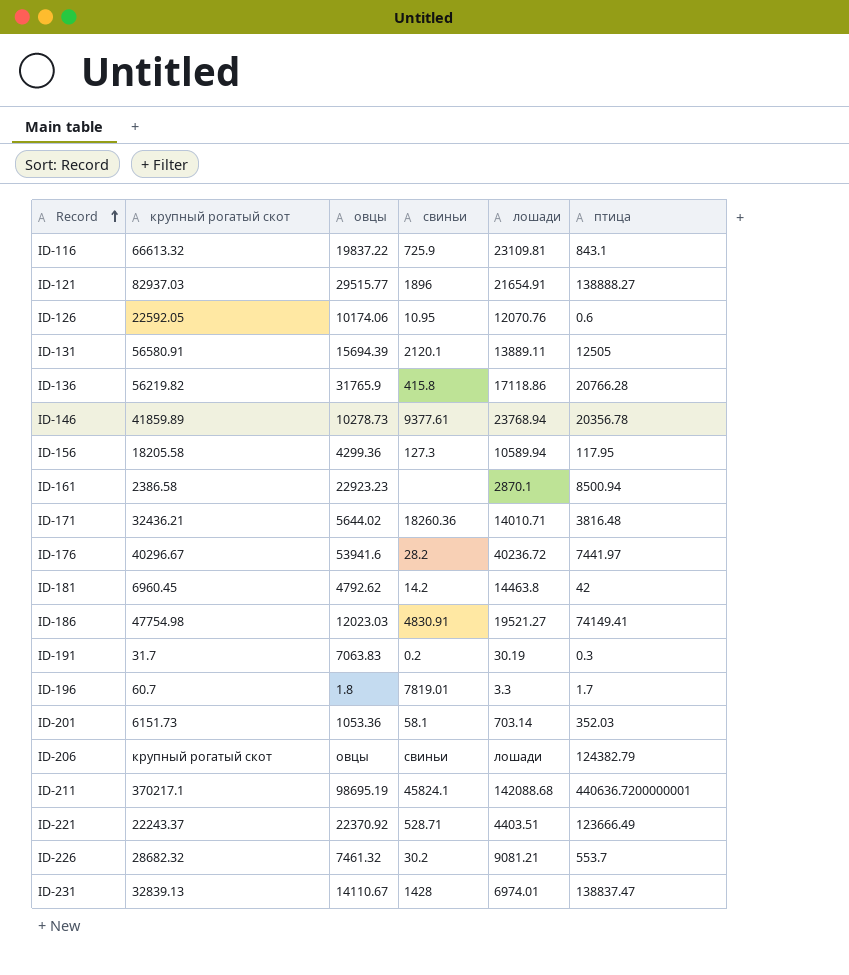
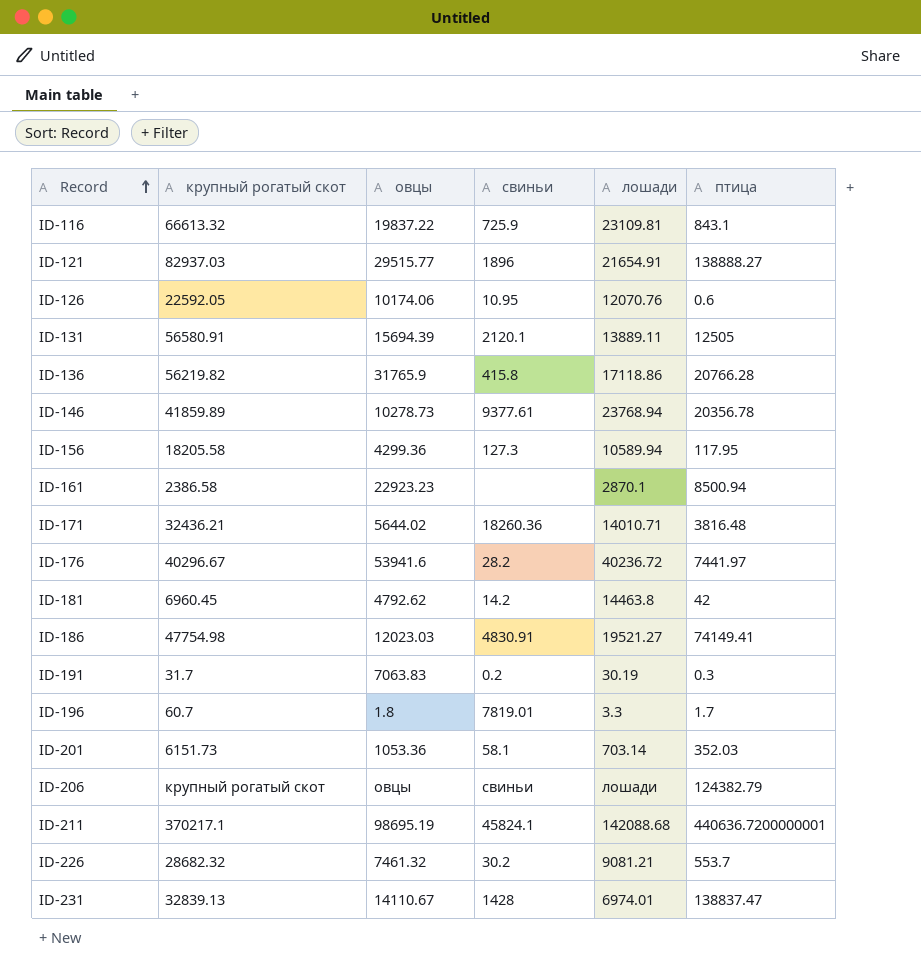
row ID-221: 22243.37 | 22370.92 | 528.71 | 4403.51 | 123666.49 -> none

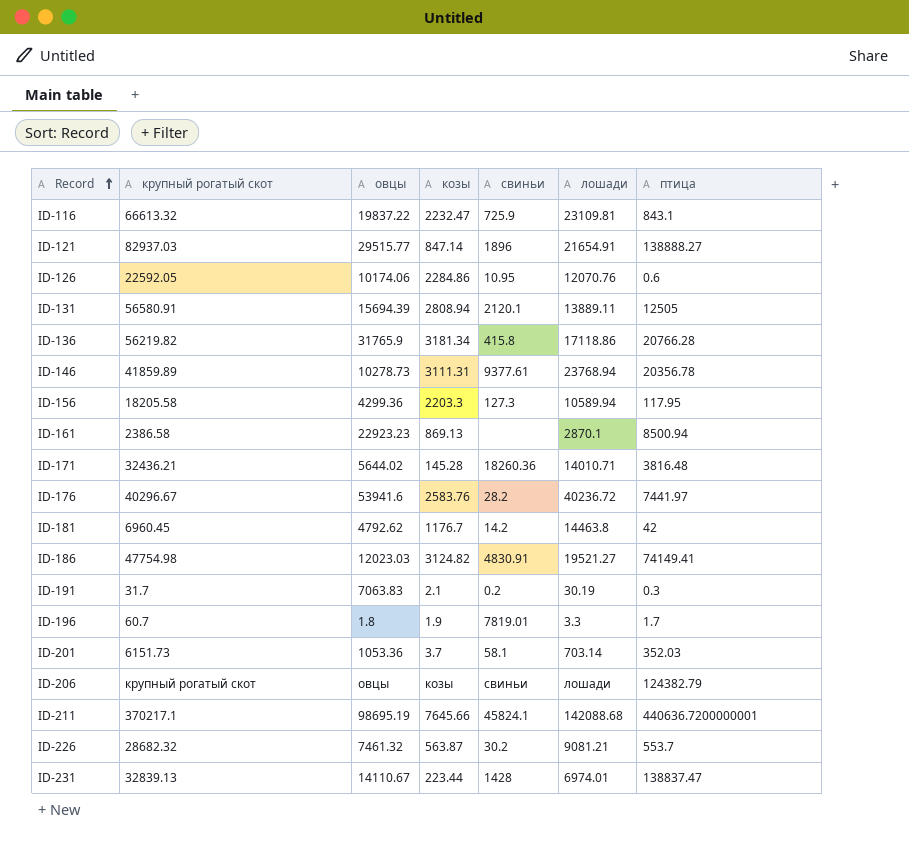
column козы | position: none -> 4

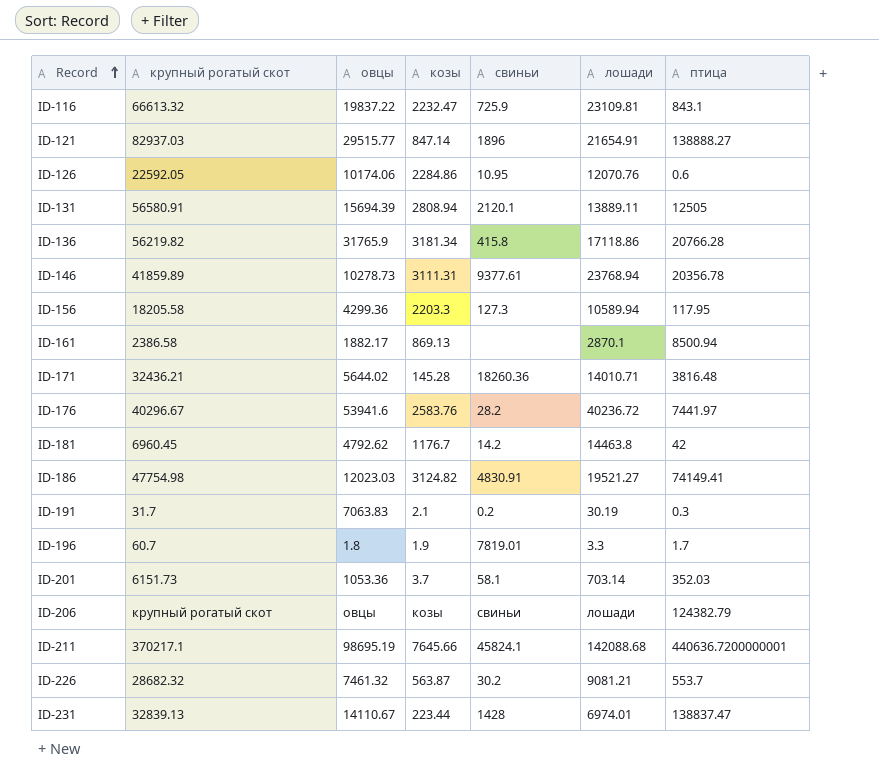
ID-161 | овцы: 22923.23 -> 1882.17

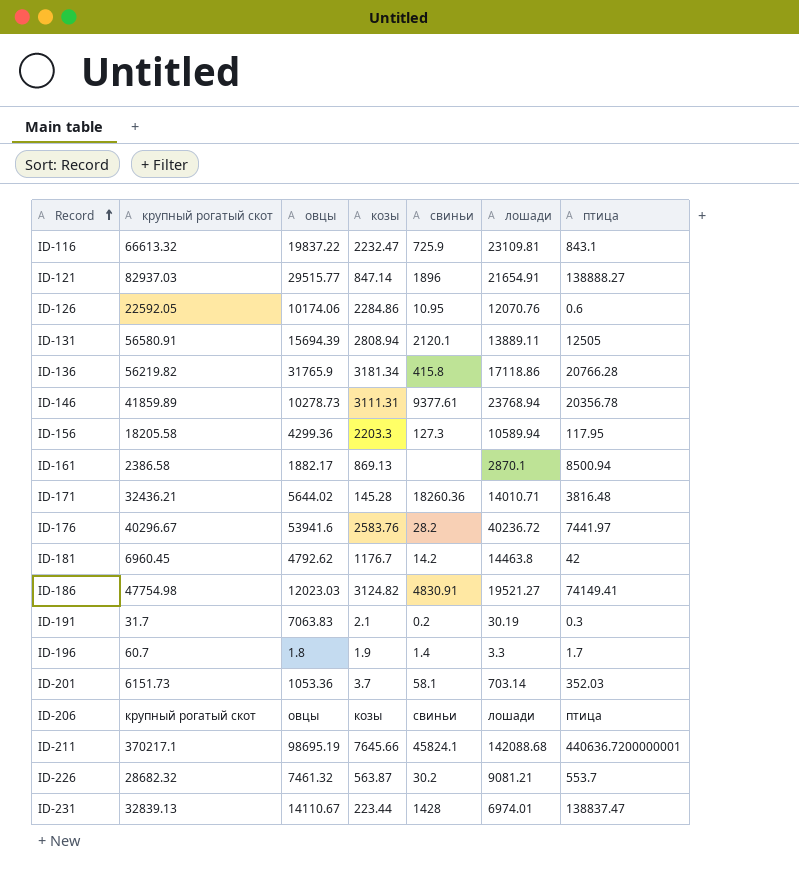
ID-196 | свиньи: 7819.01 -> 1.4
ID-206 | птица: 124382.79 -> птица

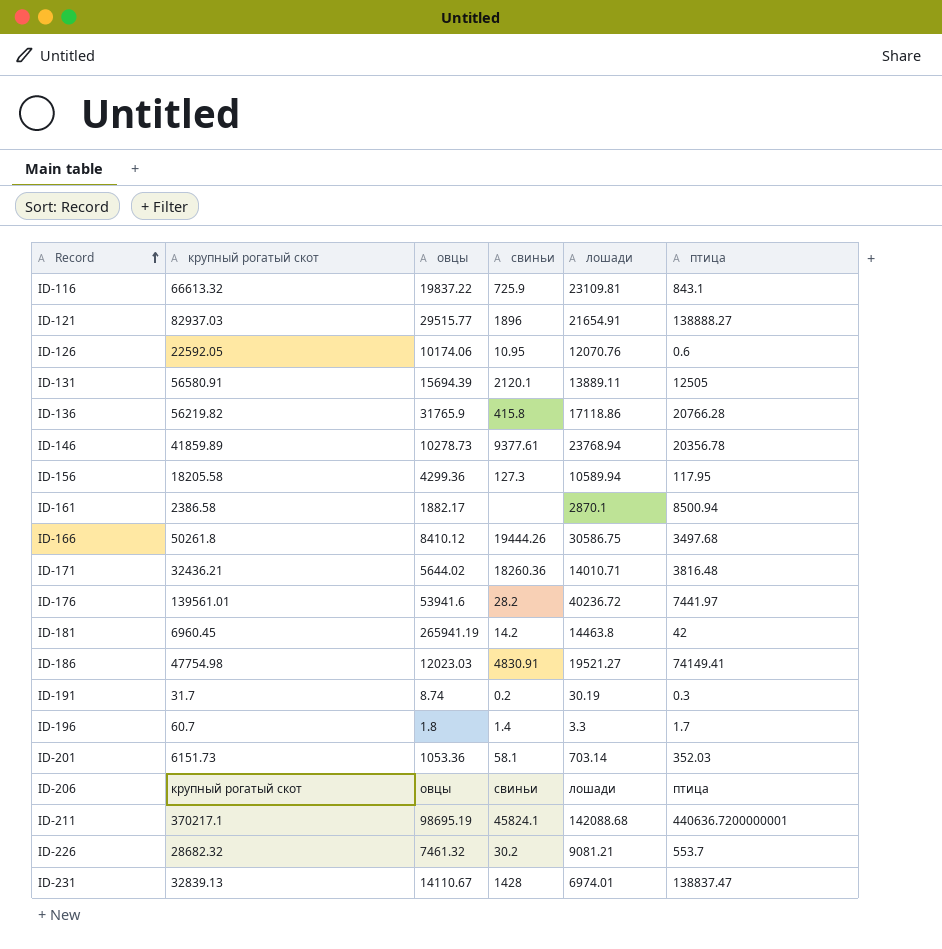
column козы | position: 4 -> none
row ID-166: none -> 50261.8 | 8410.12 | 19444.26 | 30586.75 | 3497.68
ID-176 | крупный рогатый скот: 40296.67 -> 139561.01
ID-181 | овцы: 4792.62 -> 265941.19
ID-191 | овцы: 7063.83 -> 8.74

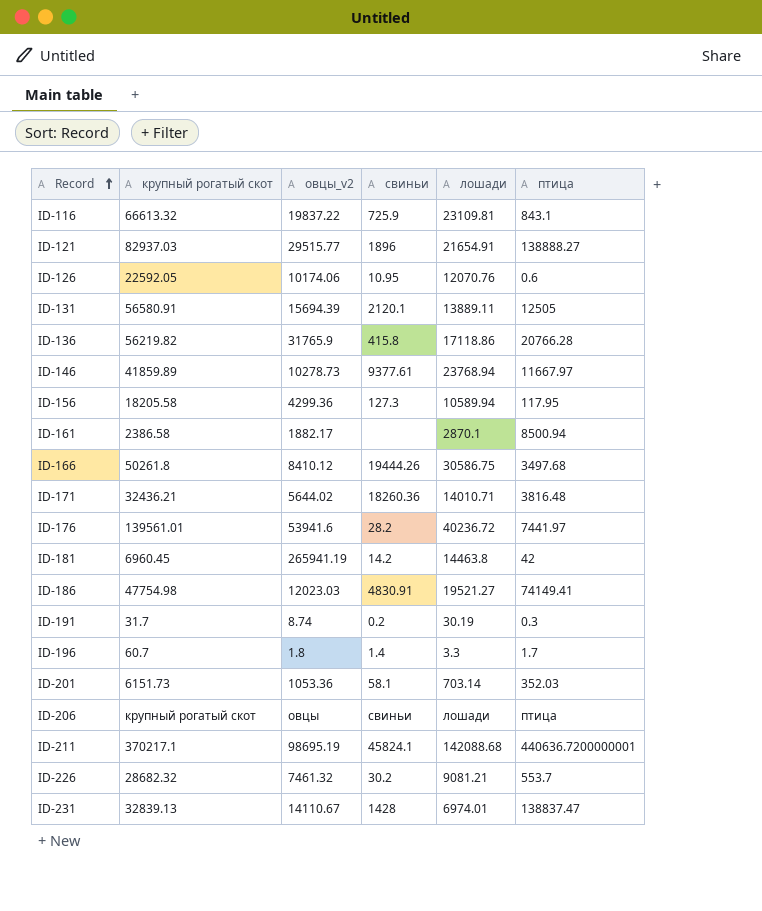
column name: овцы -> овцы_v2
ID-146 | птица: 20356.78 -> 11667.97

